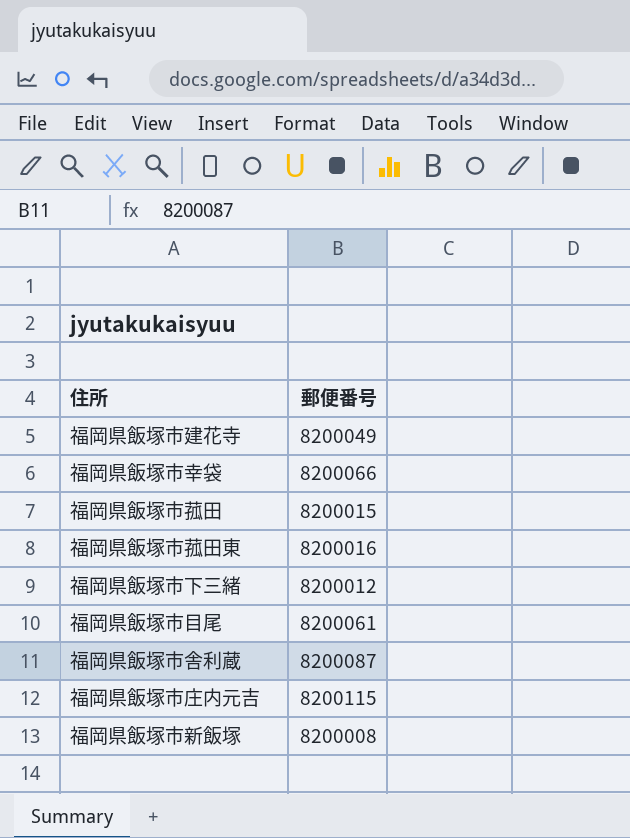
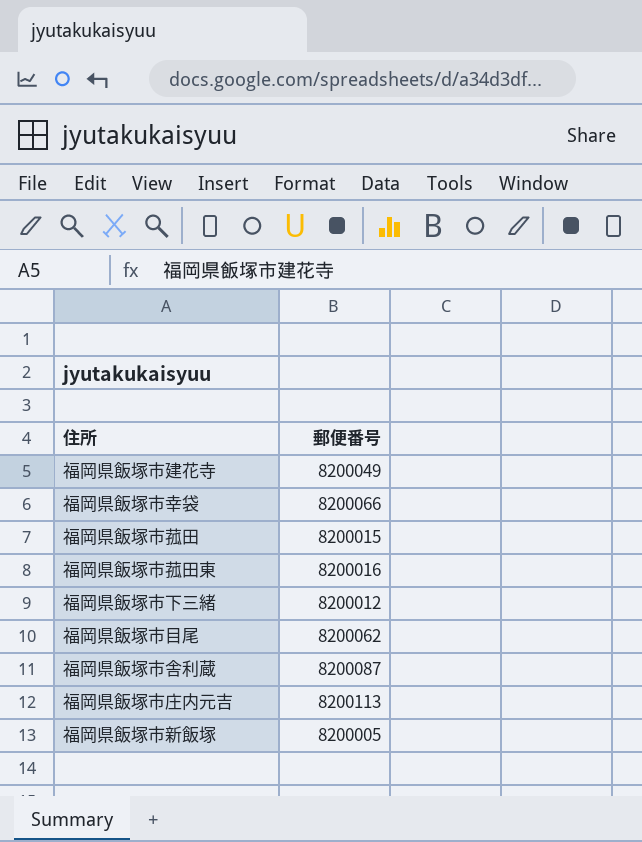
福岡県飯塚市目尾 | 郵便番号: 8200061 -> 8200062
福岡県飯塚市庄内元吉 | 郵便番号: 8200115 -> 8200113
福岡県飯塚市新飯塚 | 郵便番号: 8200008 -> 8200005

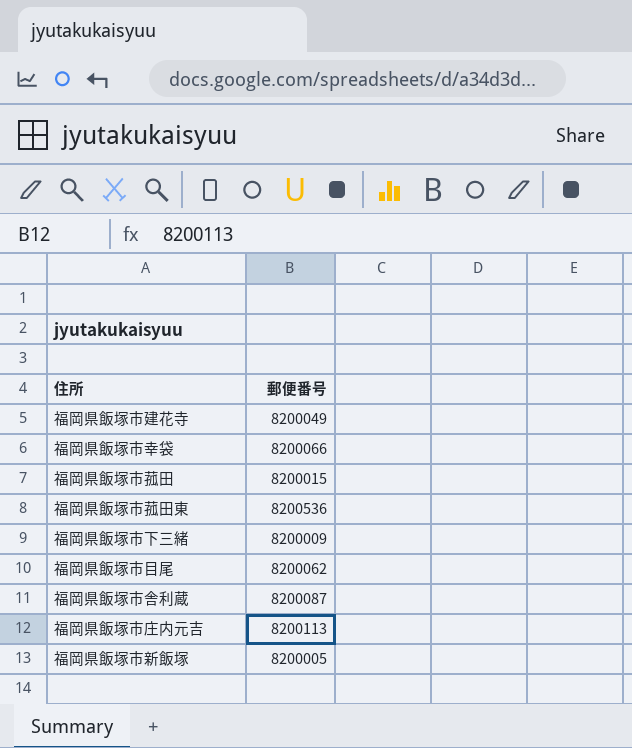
福岡県飯塚市菰田東 | 郵便番号: 8200016 -> 8200536
福岡県飯塚市下三緒 | 郵便番号: 8200012 -> 8200009

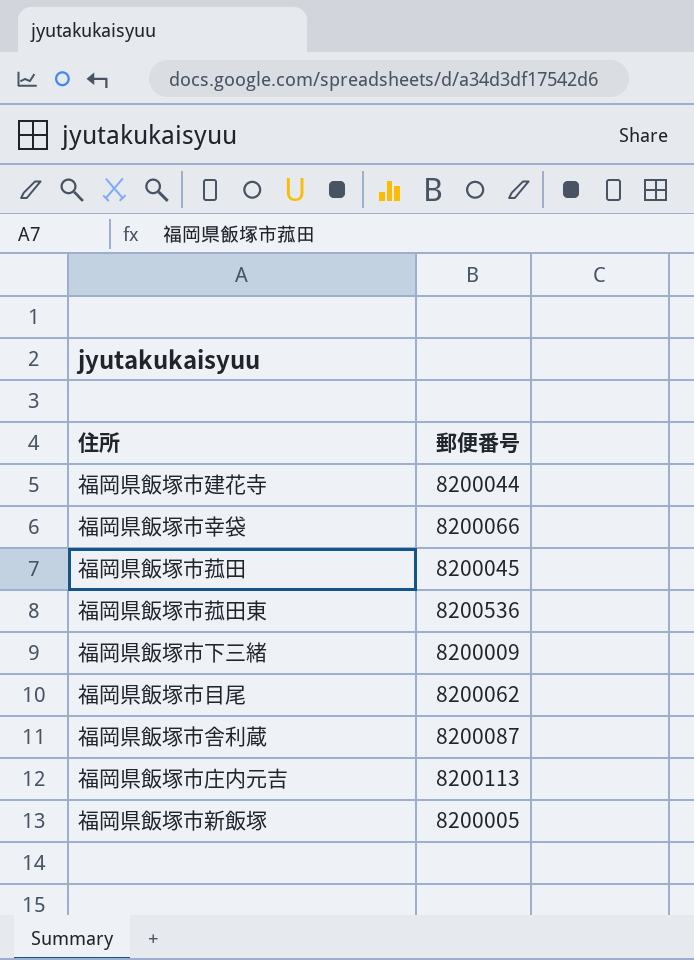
福岡県飯塚市建花寺 | 郵便番号: 8200049 -> 8200044
福岡県飯塚市菰田 | 郵便番号: 8200015 -> 8200045

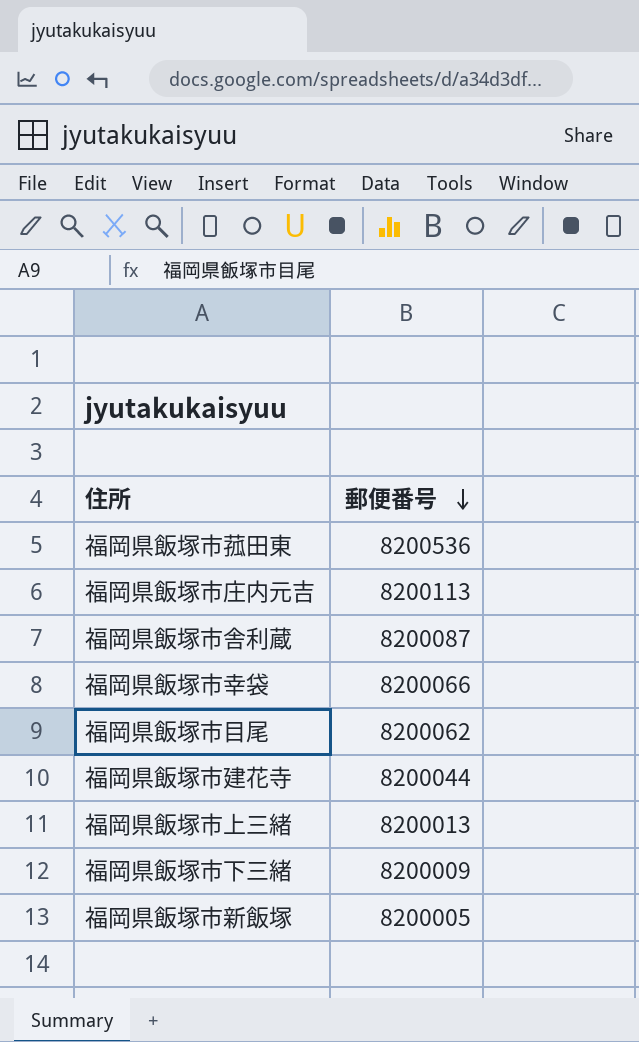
row order: none -> 郵便番号 descending
row 福岡県飯塚市菰田: 8200045 -> none
row 福岡県飯塚市上三緒: none -> 8200013

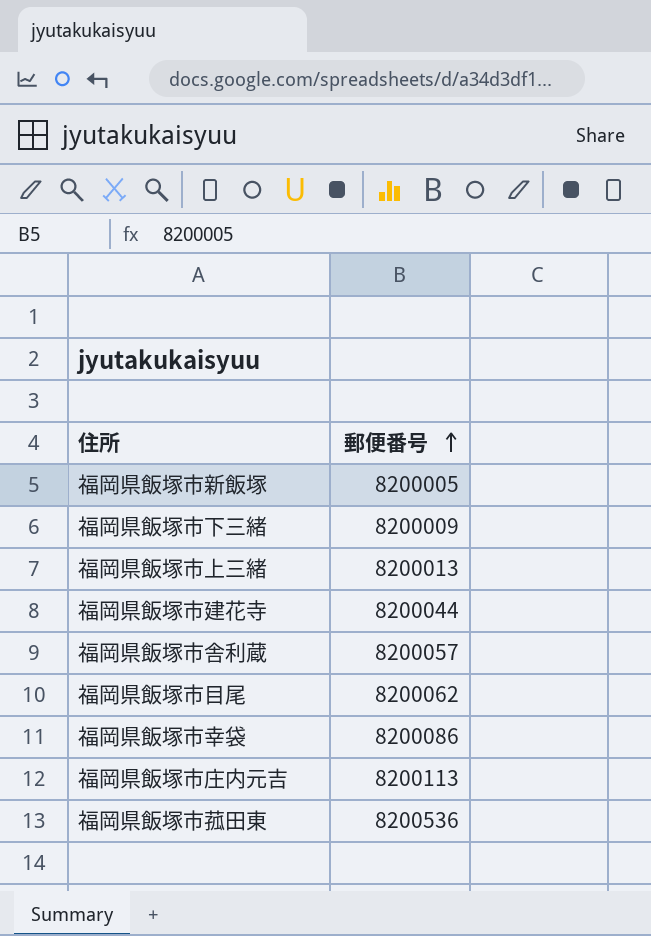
row order: 郵便番号 descending -> 郵便番号 ascending
福岡県飯塚市舎利蔵 | 郵便番号: 8200087 -> 8200057
福岡県飯塚市幸袋 | 郵便番号: 8200066 -> 8200086

